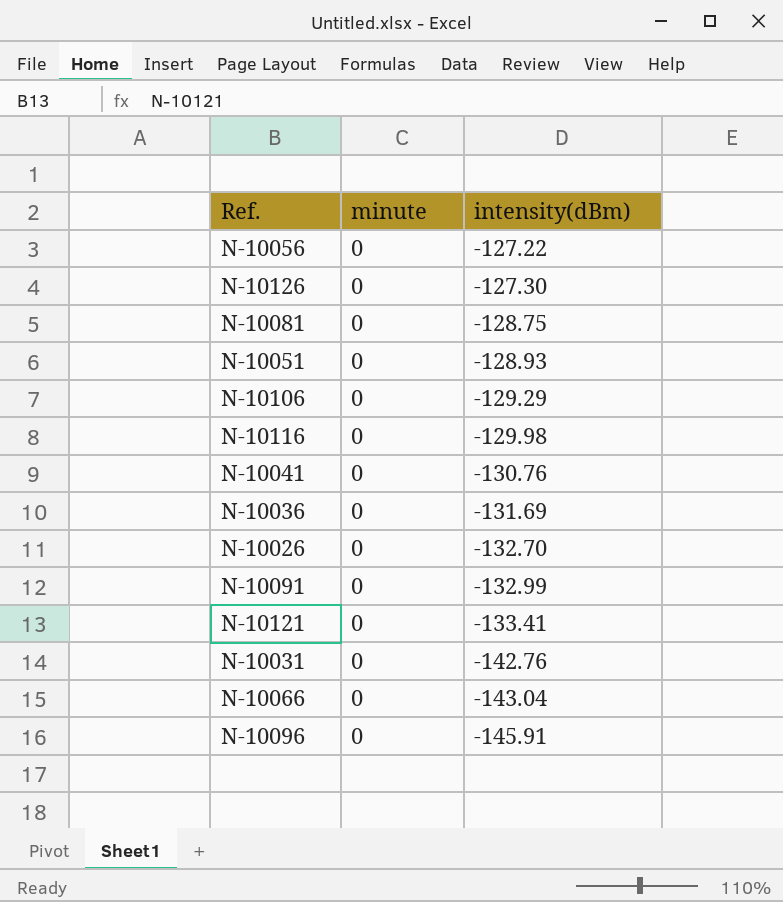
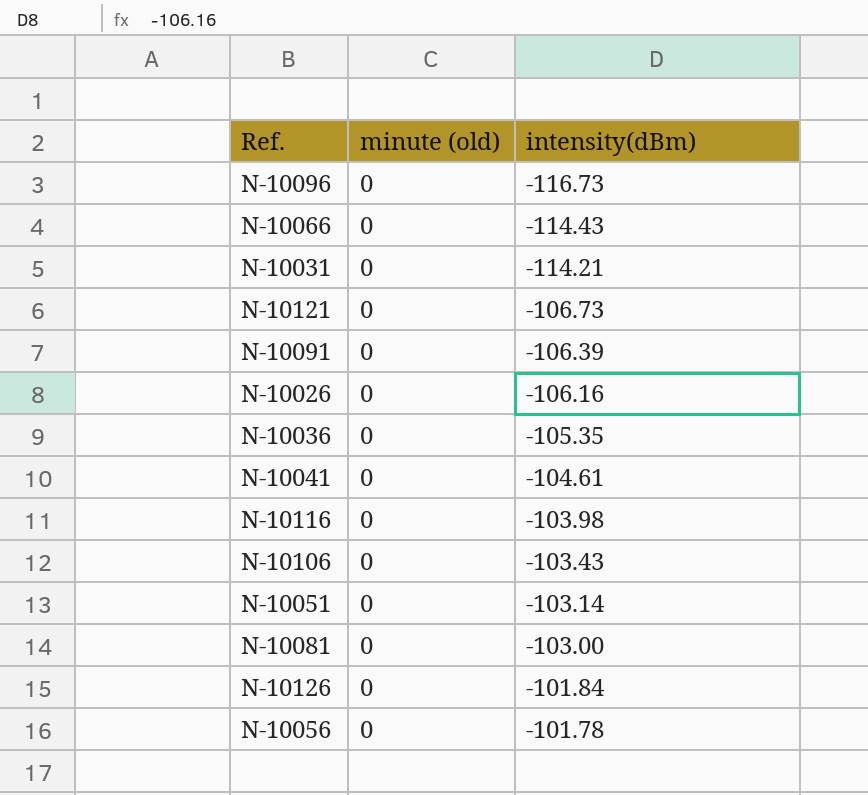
row order: intensity(dBm) descending -> intensity(dBm) ascending
column name: minute -> minute (old)
N-10096 | intensity(dBm): -145.91 -> -116.73
N-10066 | intensity(dBm): -143.04 -> -114.43
N-10031 | intensity(dBm): -142.76 -> -114.21
N-10121 | intensity(dBm): -133.41 -> -106.73
N-10091 | intensity(dBm): -132.99 -> -106.39
N-10026 | intensity(dBm): -132.70 -> -106.16
N-10036 | intensity(dBm): -131.69 -> -105.35
N-10041 | intensity(dBm): -130.76 -> -104.61
N-10116 | intensity(dBm): -129.98 -> -103.98
N-10106 | intensity(dBm): -129.29 -> -103.43
N-10051 | intensity(dBm): -128.93 -> -103.14
N-10081 | intensity(dBm): -128.75 -> -103.00
N-10126 | intensity(dBm): -127.30 -> -101.84
N-10056 | intensity(dBm): -127.22 -> -101.78

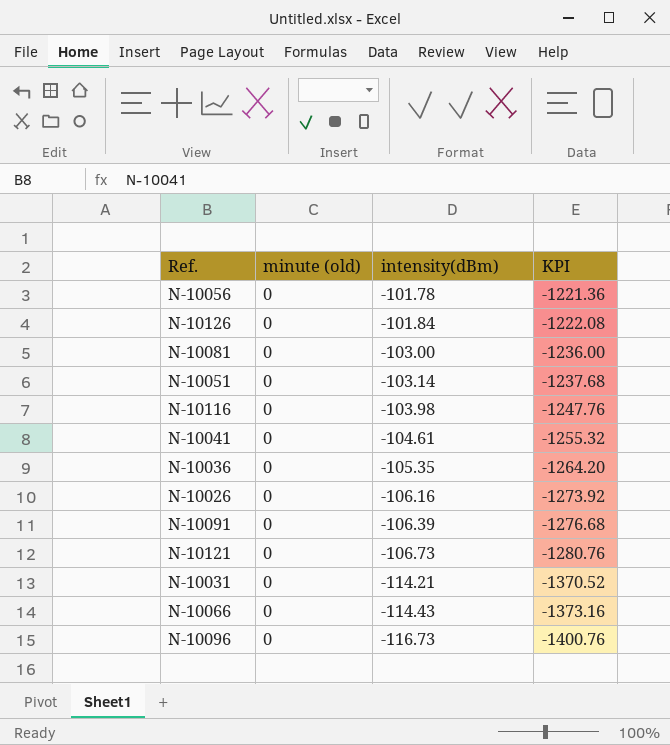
row order: intensity(dBm) ascending -> intensity(dBm) descending
column KPI | formula: none -> [intensity(dBm)] * 12
row N-10106: 0 | -103.43 -> none

